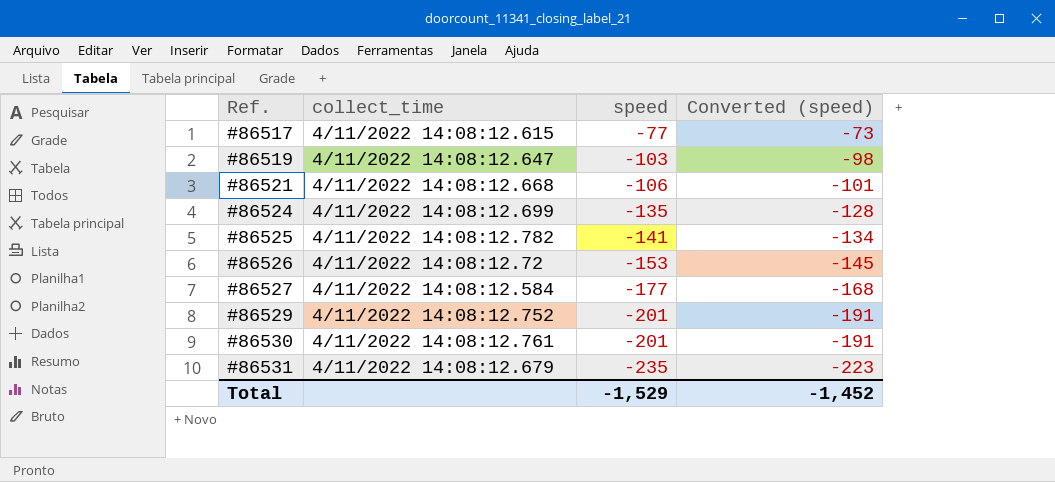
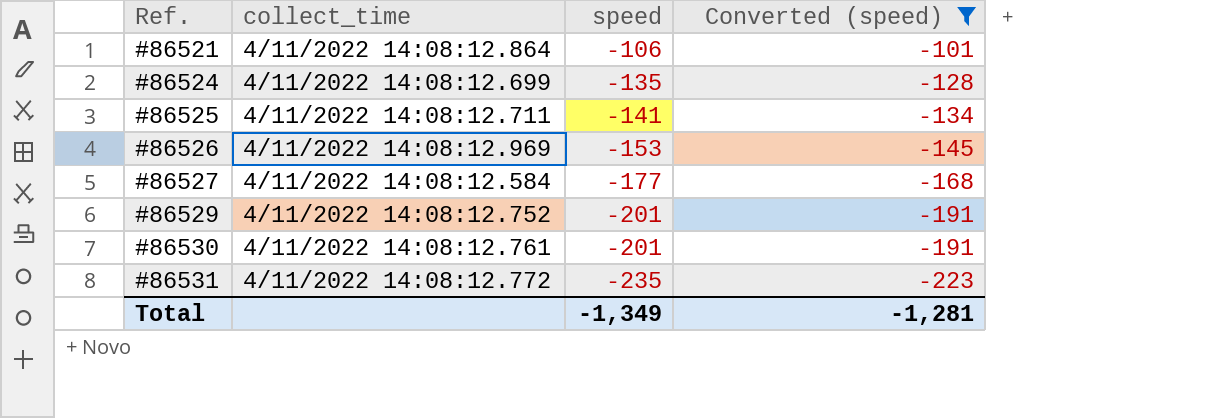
filter: none -> Converted (speed) <= -101
#86521 | collect_time: 4/11/2022 14:08:12.668 -> 4/11/2022 14:08:12.864
#86525 | collect_time: 4/11/2022 14:08:12.782 -> 4/11/2022 14:08:12.711
#86526 | collect_time: 4/11/2022 14:08:12.72 -> 4/11/2022 14:08:12.969
#86531 | collect_time: 4/11/2022 14:08:12.679 -> 4/11/2022 14:08:12.772
Total | speed: -1,529 -> -1,349
Total | Converted (speed): -1,452 -> -1,281

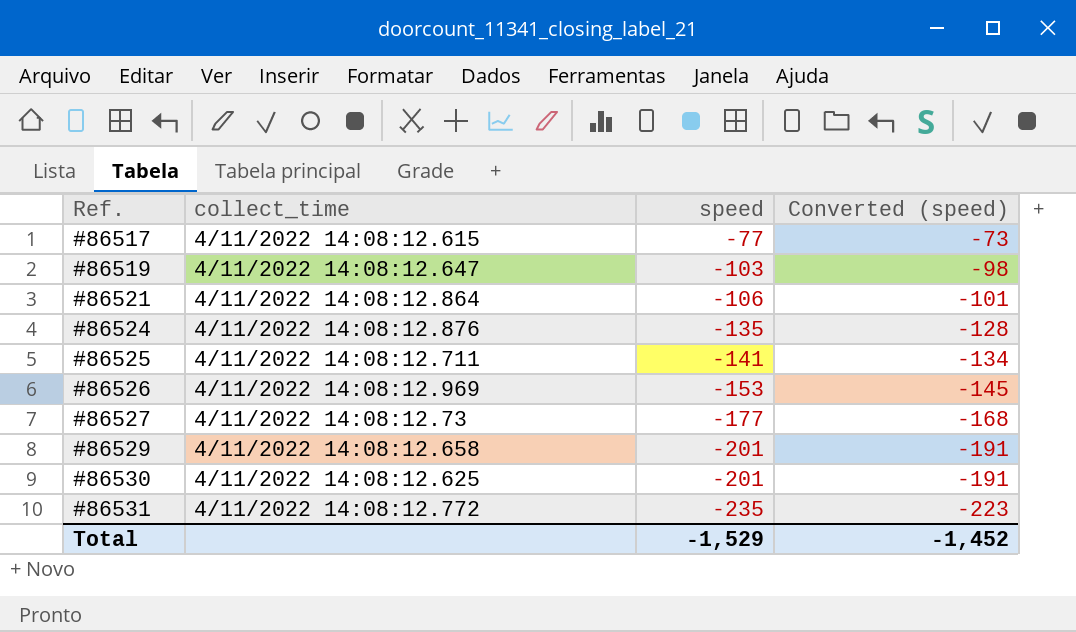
filter: Converted (speed) <= -101 -> none
#86524 | collect_time: 4/11/2022 14:08:12.699 -> 4/11/2022 14:08:12.876
#86527 | collect_time: 4/11/2022 14:08:12.584 -> 4/11/2022 14:08:12.73
#86529 | collect_time: 4/11/2022 14:08:12.752 -> 4/11/2022 14:08:12.658
#86530 | collect_time: 4/11/2022 14:08:12.761 -> 4/11/2022 14:08:12.625
Total | speed: -1,349 -> -1,529
Total | Converted (speed): -1,281 -> -1,452

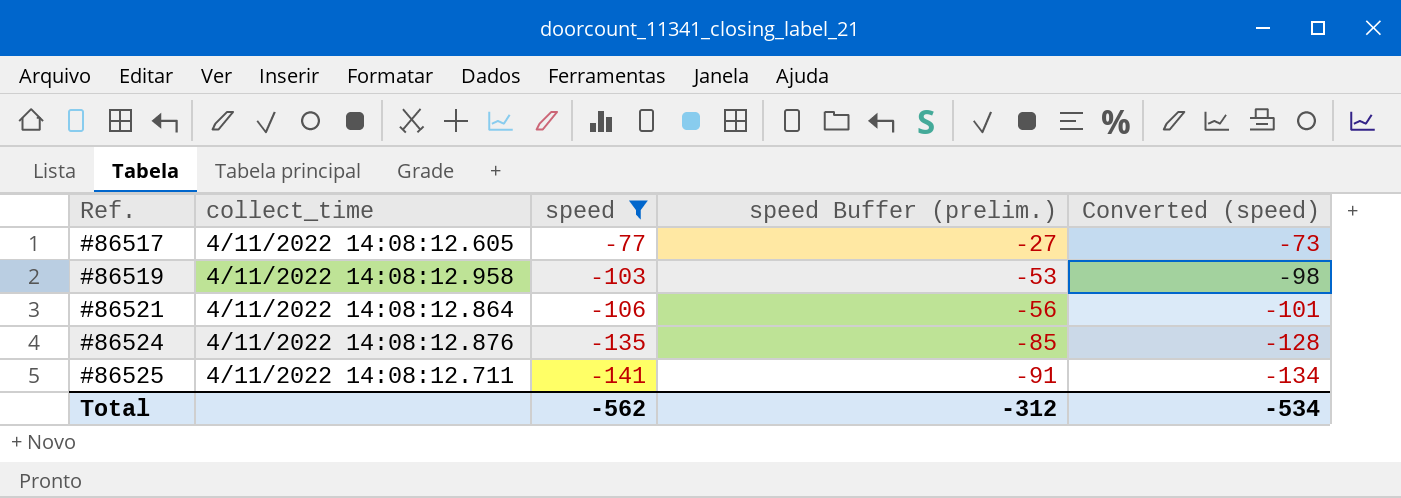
filter: none -> speed >= -141
column speed Buffer (prelim.) | formula: none -> [speed] + 50
#86517 | collect_time: 4/11/2022 14:08:12.615 -> 4/11/2022 14:08:12.605
#86519 | collect_time: 4/11/2022 14:08:12.647 -> 4/11/2022 14:08:12.958
Total | speed: -1,529 -> -562
Total | Converted (speed): -1,452 -> -534

